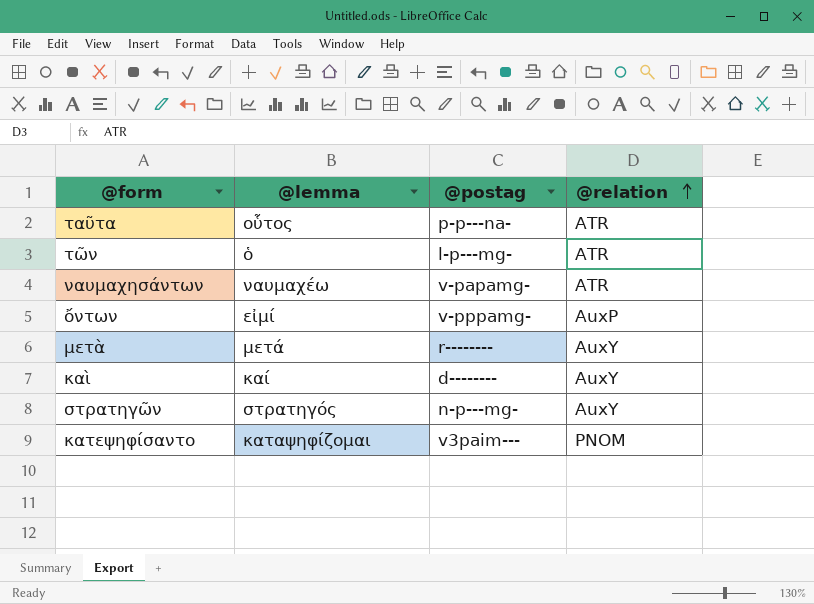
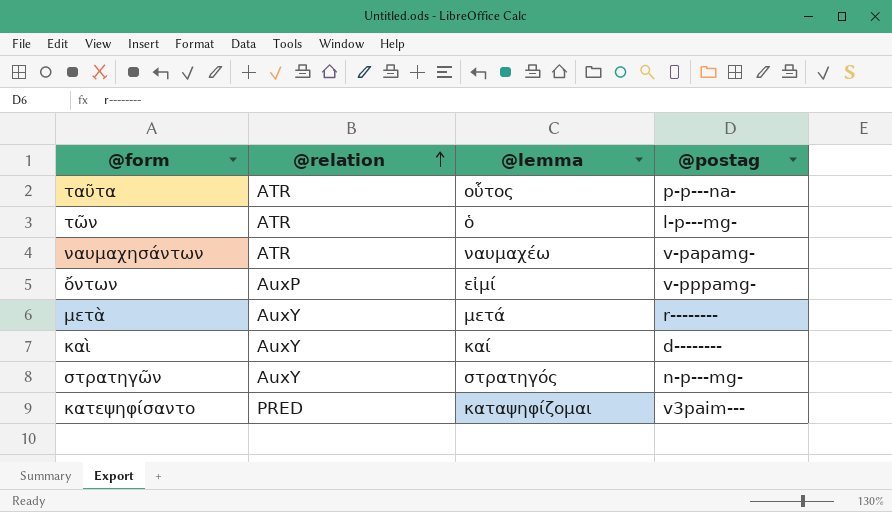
column @relation | position: 4 -> 2
κατεψηφίσαντο | @relation: PNOM -> PRED

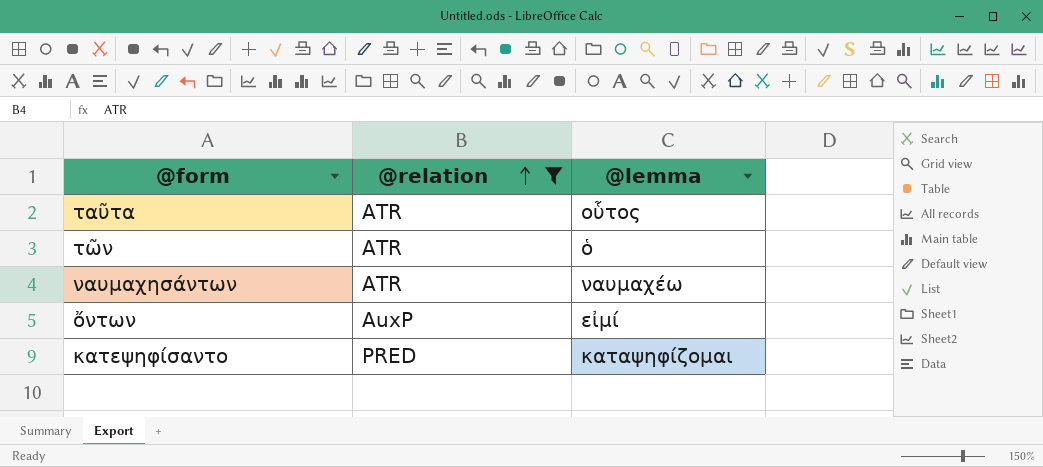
filter: none -> @relation != AuxY
column @postag | position: 4 -> none

